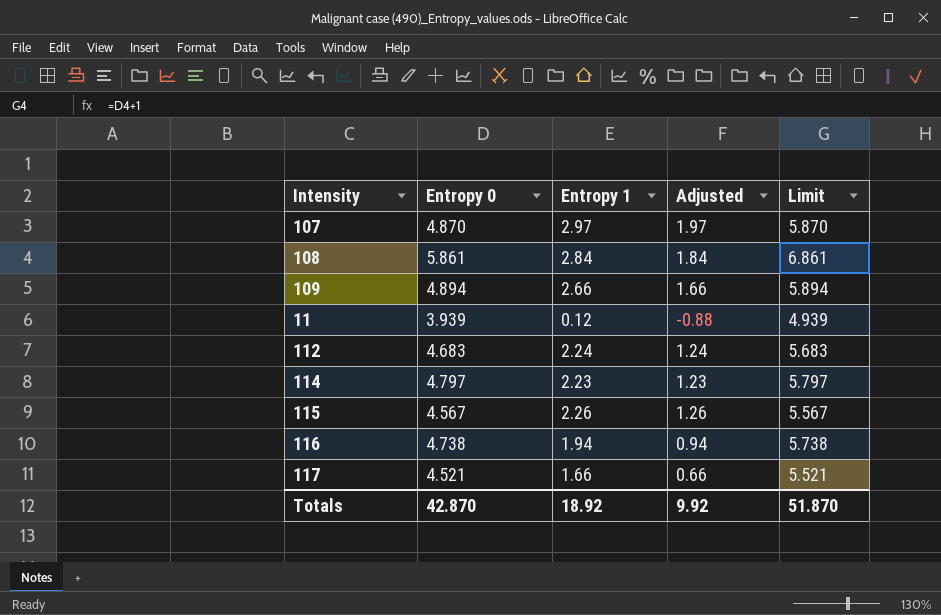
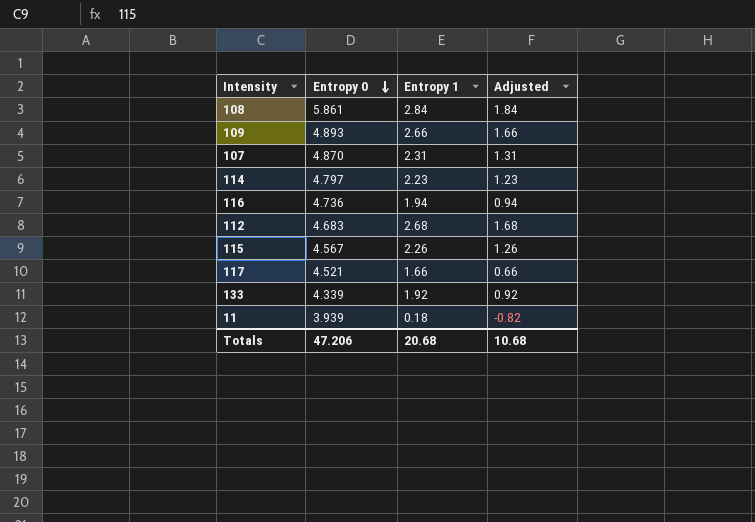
row order: none -> Entropy 0 descending
column Limit | formula: [Entropy 0] + 1 -> none
109 | Entropy 0: 4.894 -> 4.893
107 | Entropy 1: 2.97 -> 2.31
107 | Adjusted: 1.97 -> 1.31
116 | Entropy 0: 4.738 -> 4.736
112 | Entropy 1: 2.24 -> 2.68
112 | Adjusted: 1.24 -> 1.68
row 133: none -> 4.339 | 1.92 | 0.92
11 | Entropy 1: 0.12 -> 0.18
11 | Adjusted: -0.88 -> -0.82
Totals | Entropy 0: 42.870 -> 47.206
Totals | Entropy 1: 18.92 -> 20.68
Totals | Adjusted: 9.92 -> 10.68

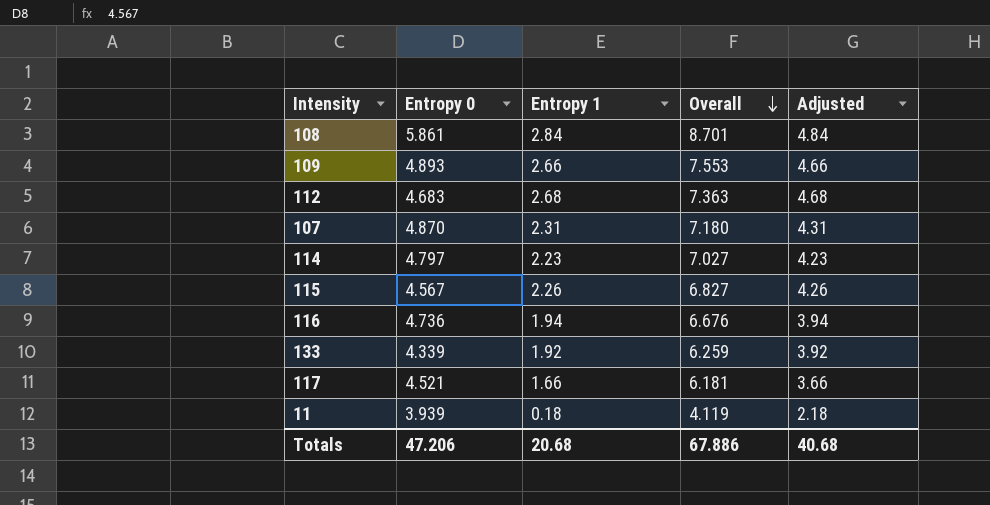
row order: Entropy 0 descending -> Overall descending
column Overall | formula: none -> [Entropy 0] + [Entropy 1]
column Adjusted | formula: [Entropy 1] - 1 -> [Entropy 1] + 2
Totals | Adjusted: 10.68 -> 40.68

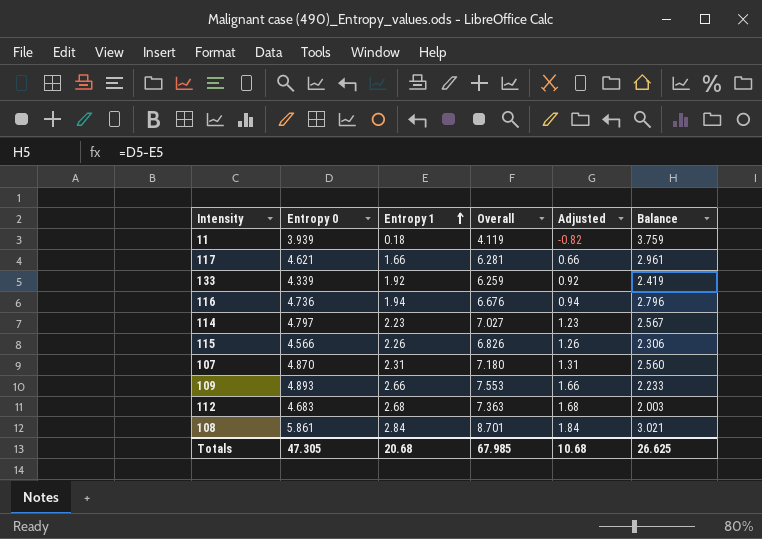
row order: Overall descending -> Entropy 1 ascending
column Adjusted | formula: [Entropy 1] + 2 -> [Entropy 1] - 1
column Balance | formula: none -> [Entropy 0] - [Entropy 1]
117 | Entropy 0: 4.521 -> 4.621
117 | Overall: 6.181 -> 6.281
115 | Entropy 0: 4.567 -> 4.566
115 | Overall: 6.827 -> 6.826
Totals | Entropy 0: 47.206 -> 47.305
Totals | Overall: 67.886 -> 67.985
Totals | Adjusted: 40.68 -> 10.68

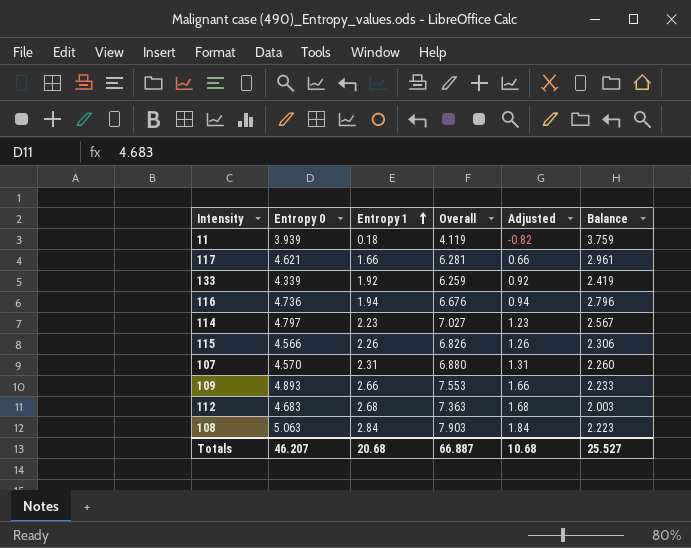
107 | Entropy 0: 4.870 -> 4.570
107 | Overall: 7.180 -> 6.880
107 | Balance: 2.560 -> 2.260
108 | Entropy 0: 5.861 -> 5.063
108 | Overall: 8.701 -> 7.903
108 | Balance: 3.021 -> 2.223
Totals | Entropy 0: 47.305 -> 46.207
Totals | Overall: 67.985 -> 66.887
Totals | Balance: 26.625 -> 25.527

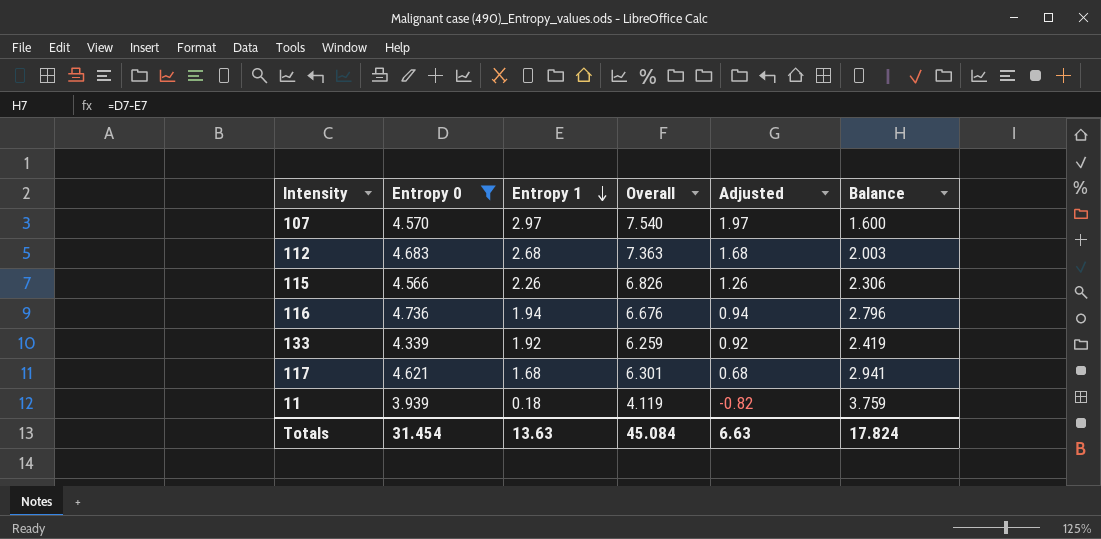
filter: none -> Entropy 0 <= 4.736
row order: Entropy 1 ascending -> Entropy 1 descending
107 | Entropy 1: 2.31 -> 2.97
107 | Overall: 6.880 -> 7.540
107 | Adjusted: 1.31 -> 1.97
107 | Balance: 2.260 -> 1.600
117 | Entropy 1: 1.66 -> 1.68
117 | Overall: 6.281 -> 6.301
117 | Adjusted: 0.66 -> 0.68
117 | Balance: 2.961 -> 2.941
Totals | Entropy 0: 46.207 -> 31.454
Totals | Entropy 1: 20.68 -> 13.63
Totals | Overall: 66.887 -> 45.084
Totals | Adjusted: 10.68 -> 6.63
Totals | Balance: 25.527 -> 17.824

